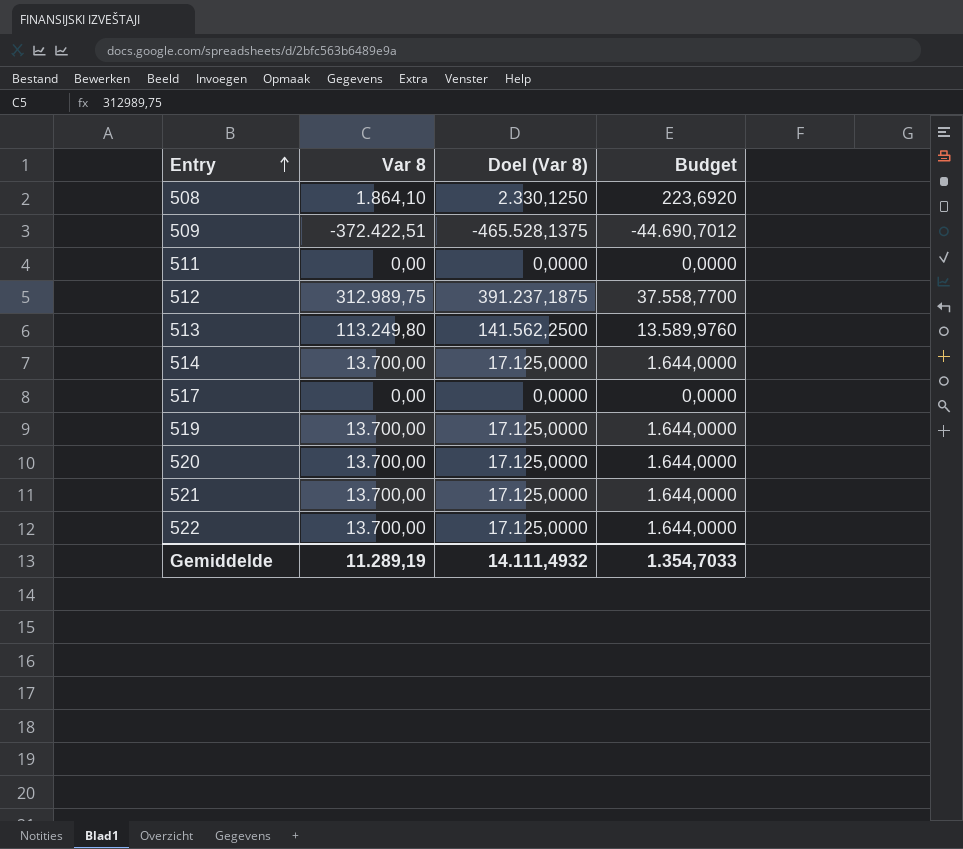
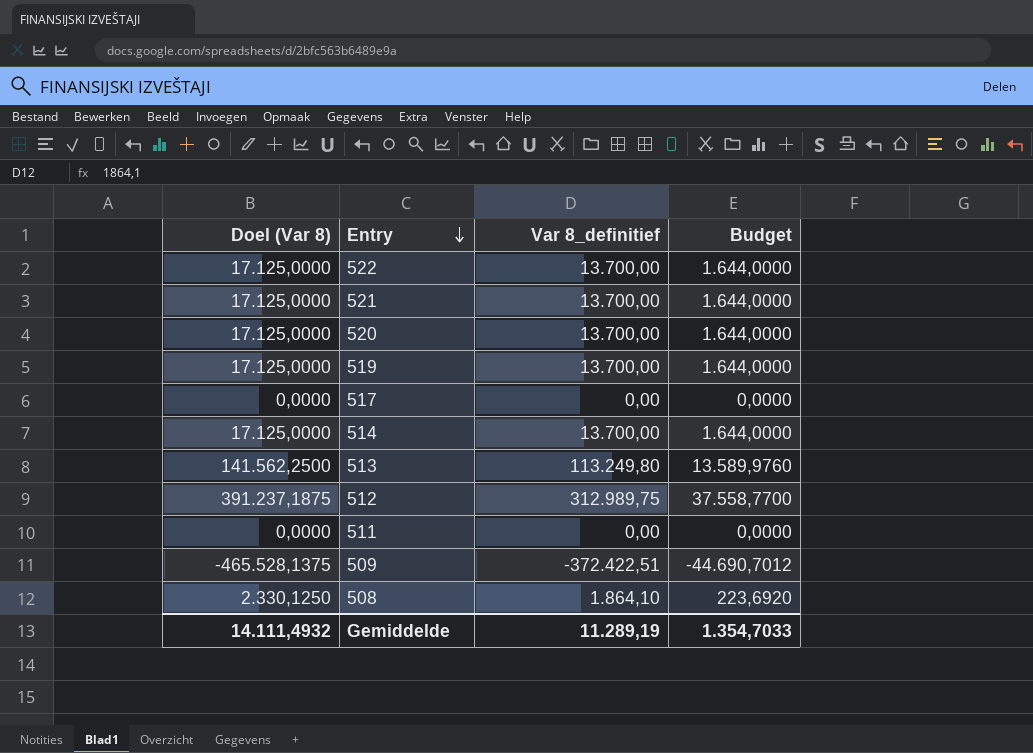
row order: Entry ascending -> Entry descending
column Doel (Var 8) | position: 3 -> 1
column name: Var 8 -> Var 8_definitief

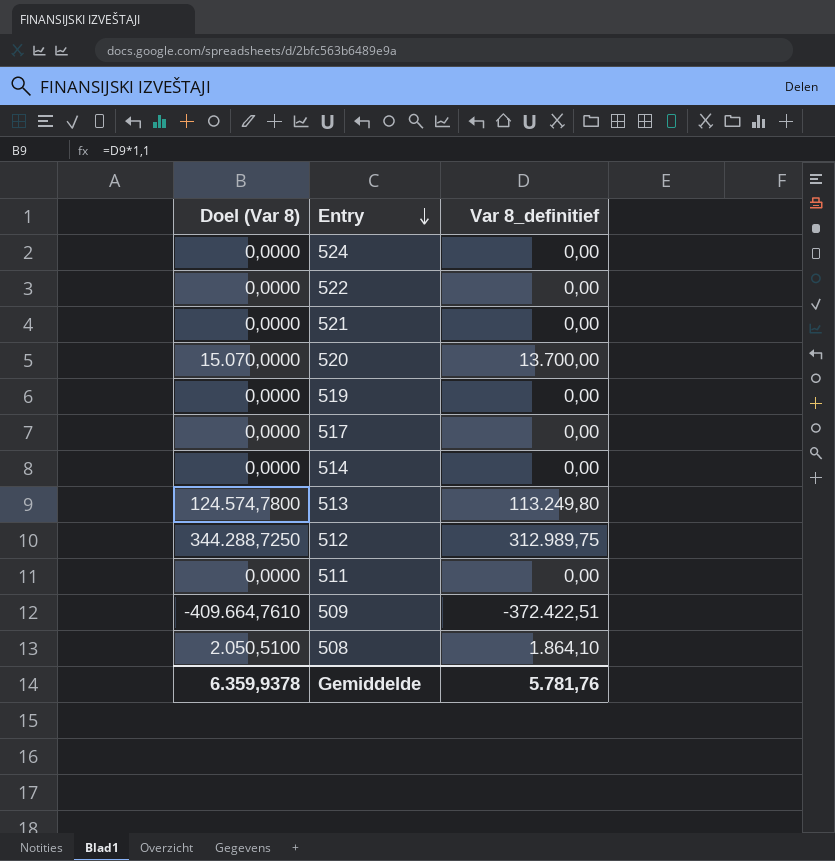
column Budget | formula: [Var 8_definitief] * 0,12 -> none
column Doel (Var 8) | formula: [Var 8_definitief] * 1,25 -> [Var 8_definitief] * 1,1
row 524: none -> 0,0000 | 0,00
522 | Var 8_definitief: 13.700,00 -> 0,00
521 | Var 8_definitief: 13.700,00 -> 0,00
519 | Var 8_definitief: 13.700,00 -> 0,00
514 | Var 8_definitief: 13.700,00 -> 0,00
Gemiddelde | Doel (Var 8): 14.111,4932 -> 6.359,9378
Gemiddelde | Var 8_definitief: 11.289,19 -> 5.781,76

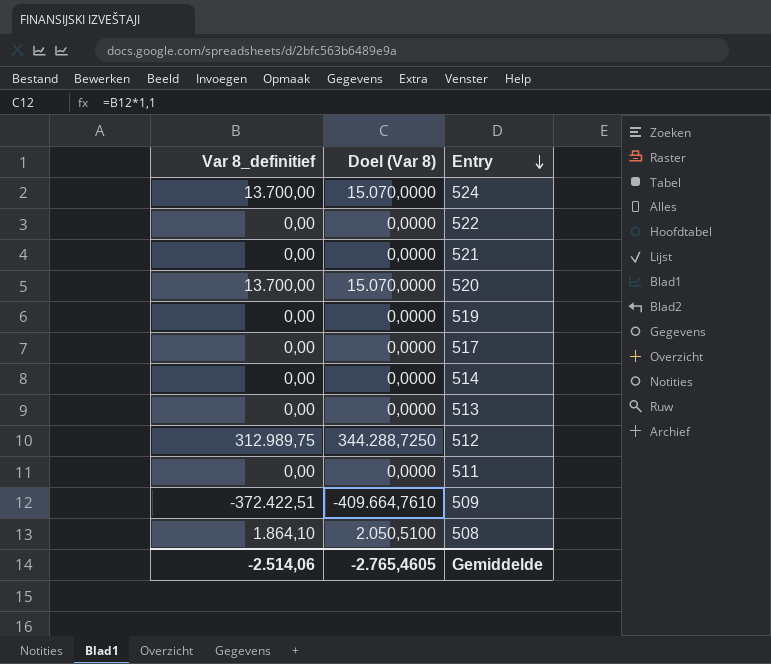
column Var 8_definitief | position: 3 -> 1
524 | Var 8_definitief: 0,00 -> 13.700,00
524 | Doel (Var 8): 0,0000 -> 15.070,0000
513 | Var 8_definitief: 113.249,80 -> 0,00
513 | Doel (Var 8): 124.574,7800 -> 0,0000
Gemiddelde | Var 8_definitief: 5.781,76 -> -2.514,06
Gemiddelde | Doel (Var 8): 6.359,9378 -> -2.765,4605

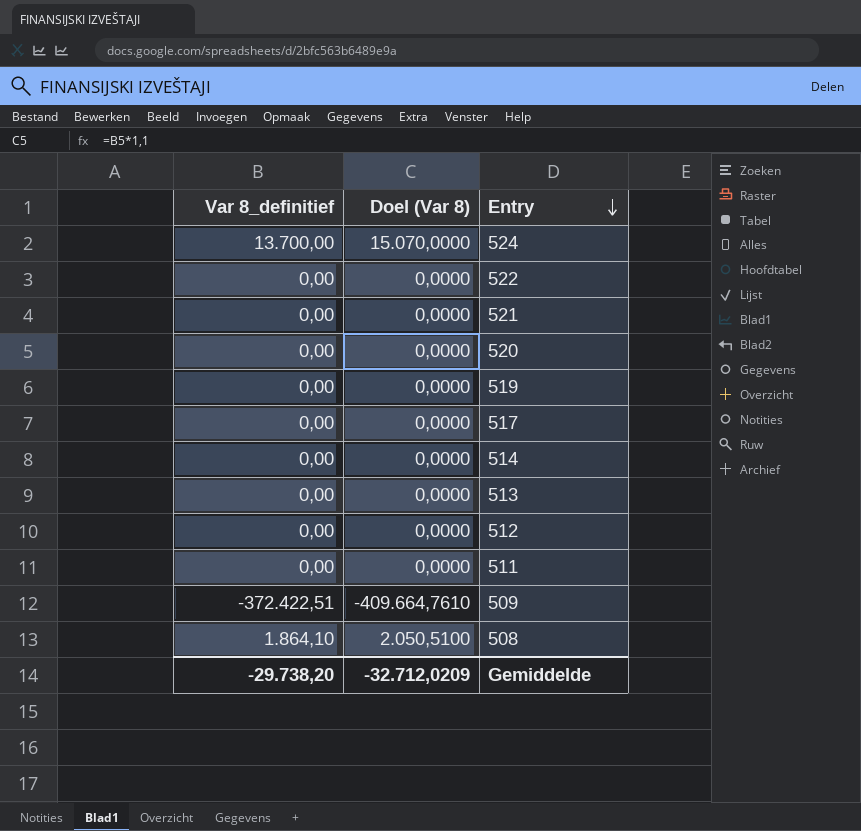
520 | Var 8_definitief: 13.700,00 -> 0,00
520 | Doel (Var 8): 15.070,0000 -> 0,0000
512 | Var 8_definitief: 312.989,75 -> 0,00
512 | Doel (Var 8): 344.288,7250 -> 0,0000
Gemiddelde | Var 8_definitief: -2.514,06 -> -29.738,20
Gemiddelde | Doel (Var 8): -2.765,4605 -> -32.712,0209

